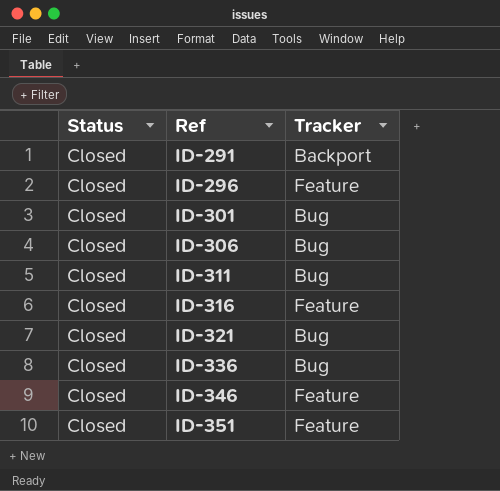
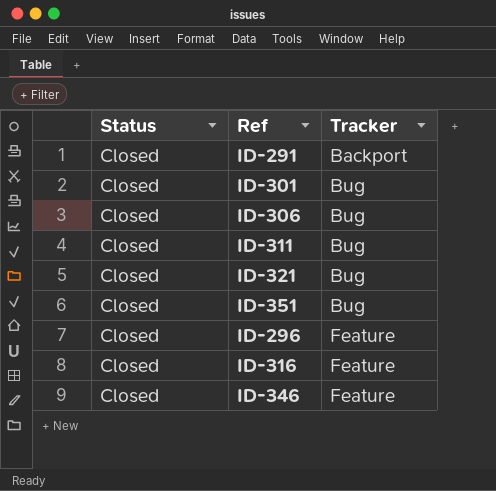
row order: Ref ascending -> Tracker ascending
row ID-336: Closed | Bug -> none
ID-351 | Tracker: Feature -> Bug

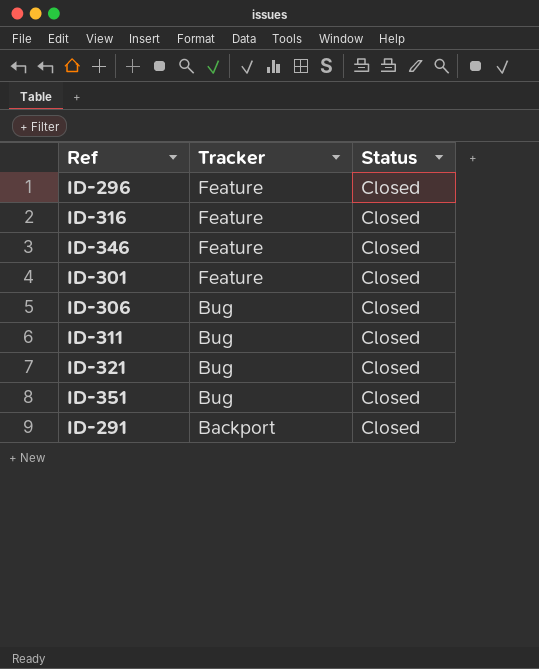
row order: Tracker ascending -> Tracker descending
column Status | position: 1 -> 3
ID-301 | Tracker: Bug -> Feature

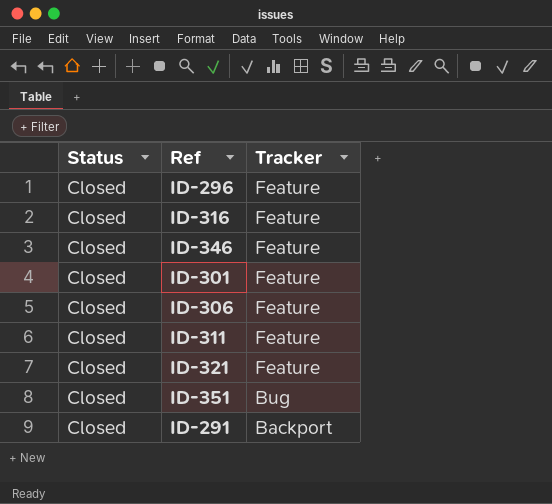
column Status | position: 3 -> 1
ID-306 | Tracker: Bug -> Feature
ID-311 | Tracker: Bug -> Feature
ID-321 | Tracker: Bug -> Feature

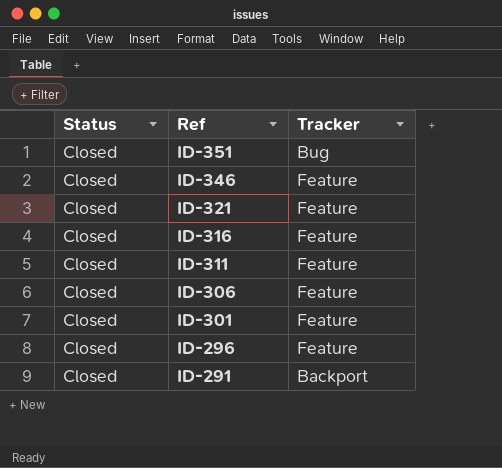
row order: Tracker descending -> Ref descending

